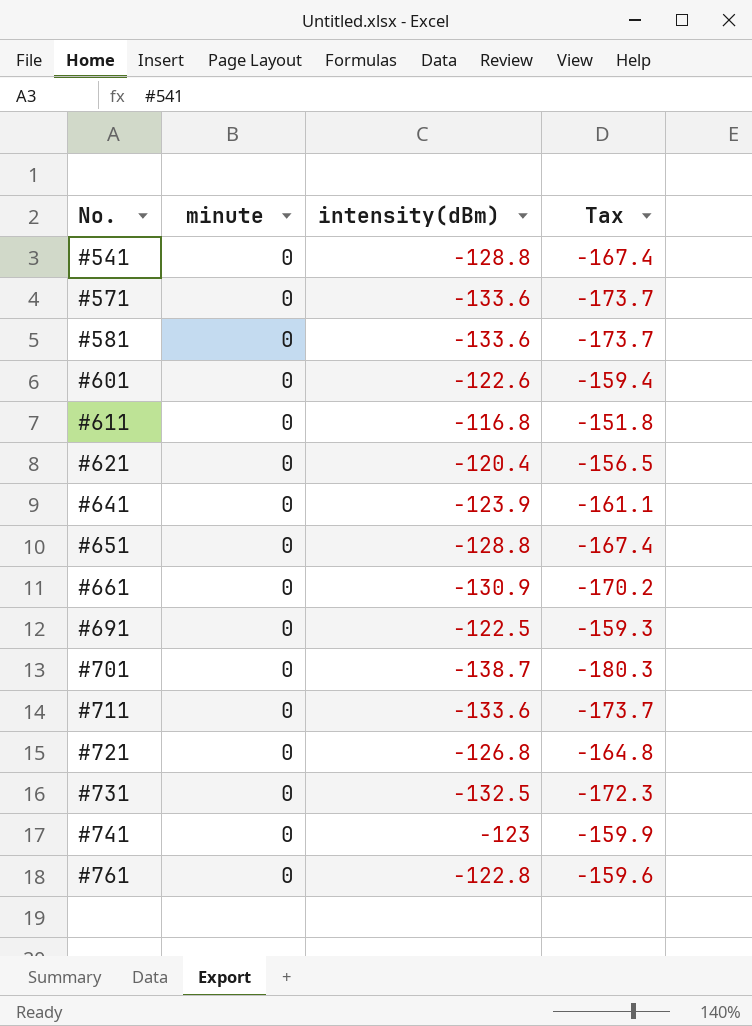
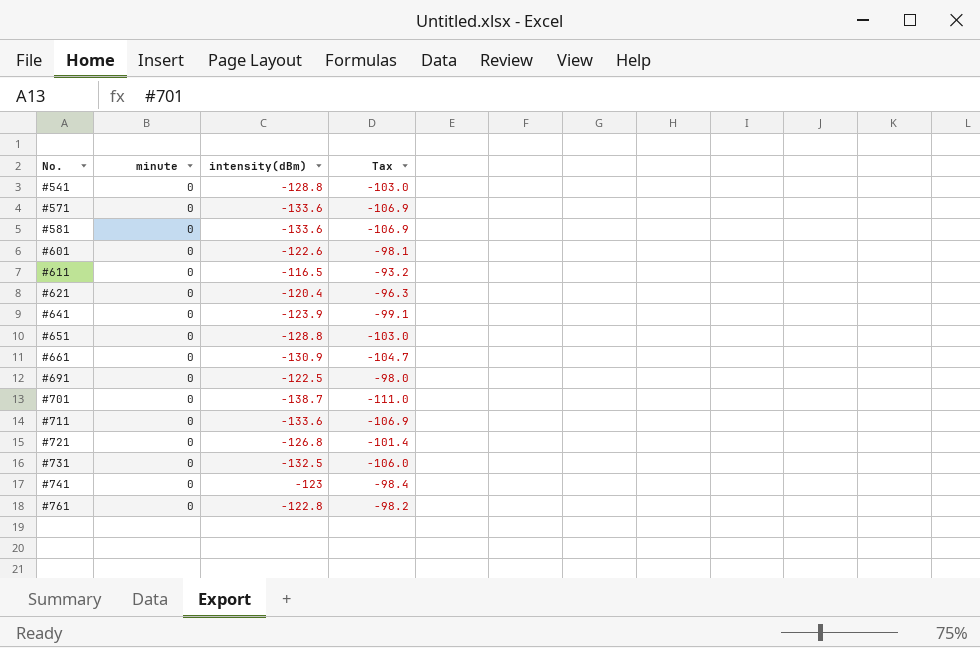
column Tax | formula: [intensity(dBm)] * 1.3 -> [intensity(dBm)] * 0.8
#611 | intensity(dBm): -116.8 -> -116.5

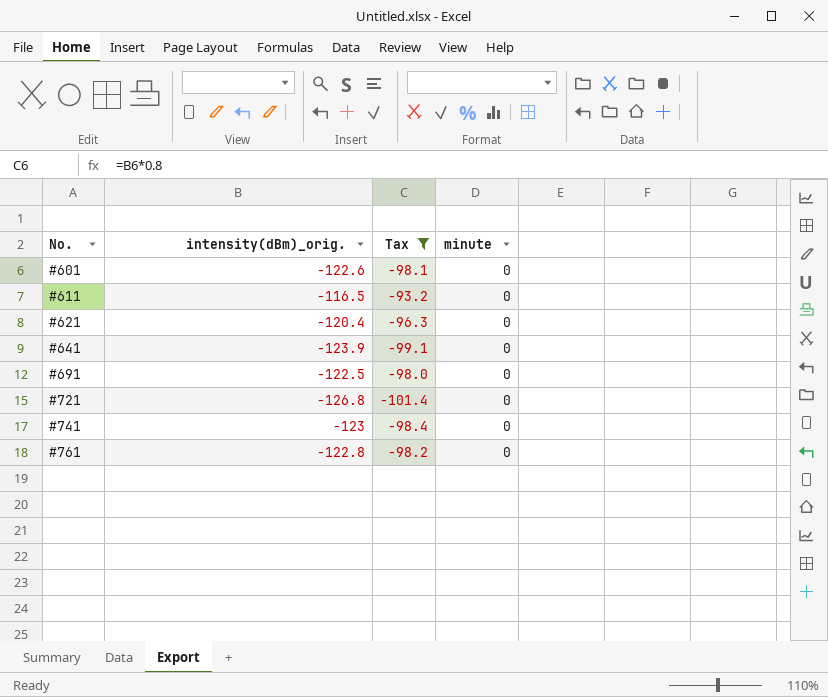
filter: none -> Tax >= -101.4
column name: intensity(dBm) -> intensity(dBm)_orig.
column minute | position: 2 -> 4

